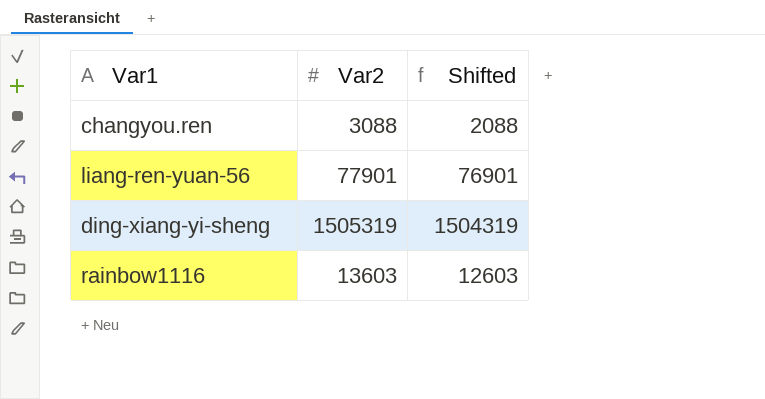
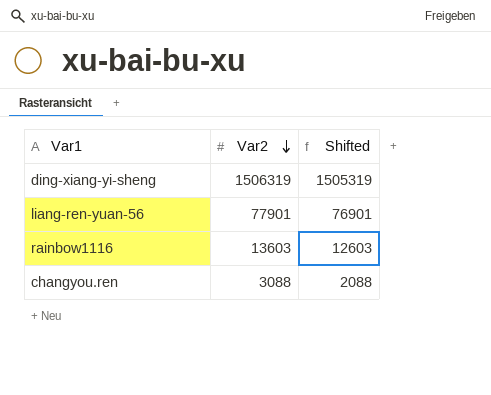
row order: none -> Var2 descending
ding-xiang-yi-sheng | Var2: 1505319 -> 1506319
ding-xiang-yi-sheng | Shifted: 1504319 -> 1505319

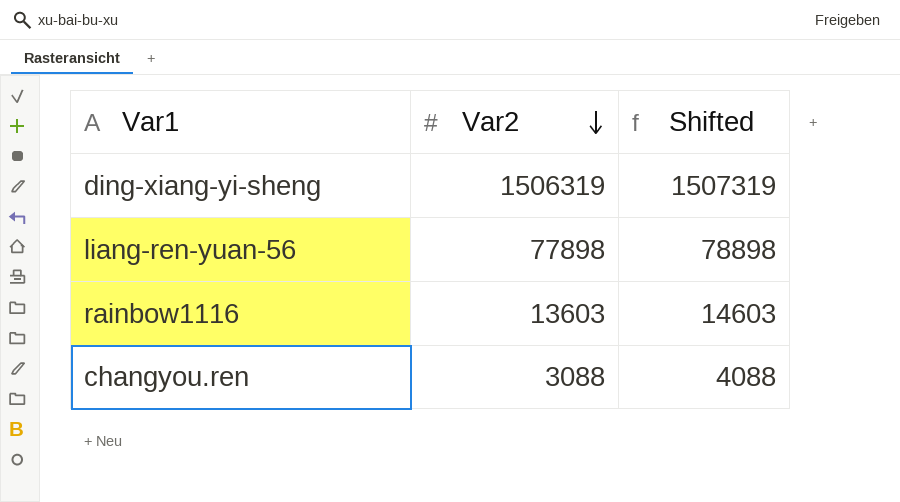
column Shifted | formula: [Var2] - 1000 -> [Var2] + 1000
liang-ren-yuan-56 | Var2: 77901 -> 77898

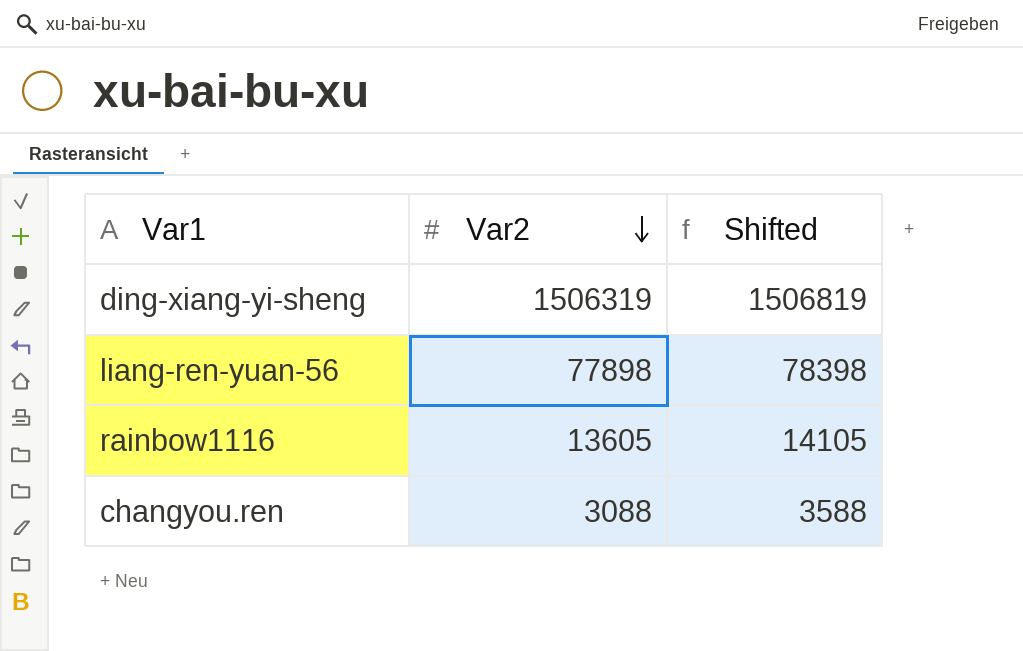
column Shifted | formula: [Var2] + 1000 -> [Var2] + 500
rainbow1116 | Var2: 13603 -> 13605

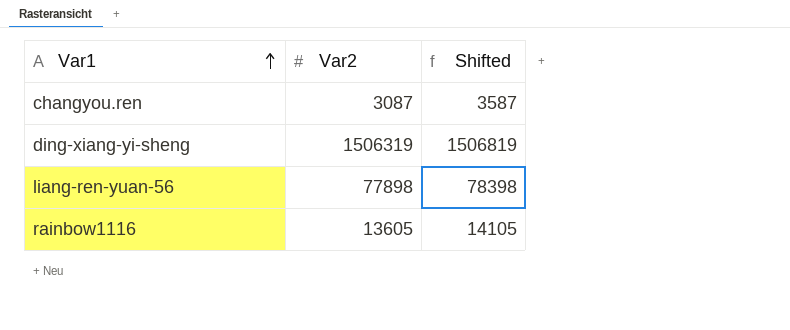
row order: Var2 descending -> Var1 ascending
changyou.ren | Var2: 3088 -> 3087
changyou.ren | Shifted: 3588 -> 3587

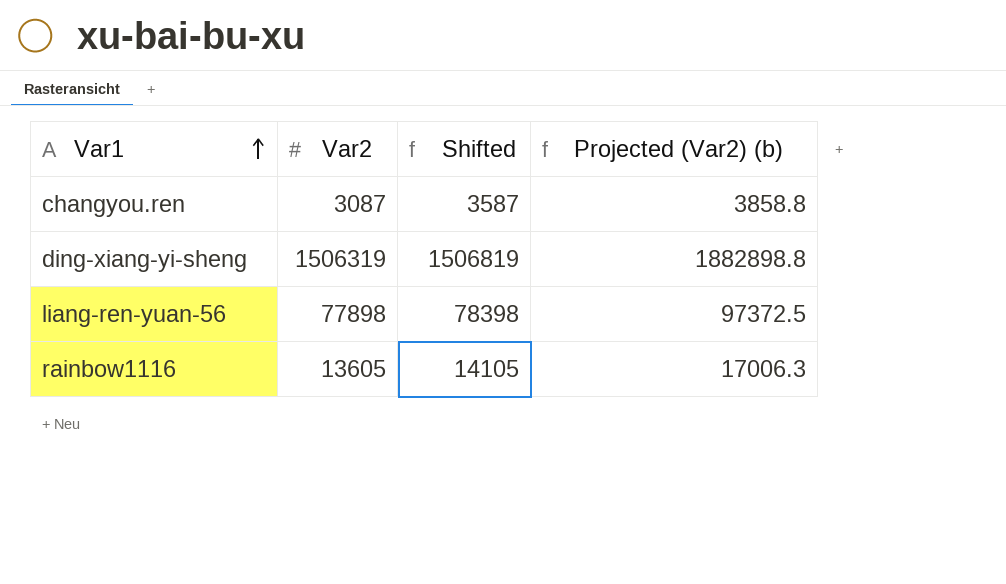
column Projected (Var2) (b) | formula: none -> [Var2] * 1.25

